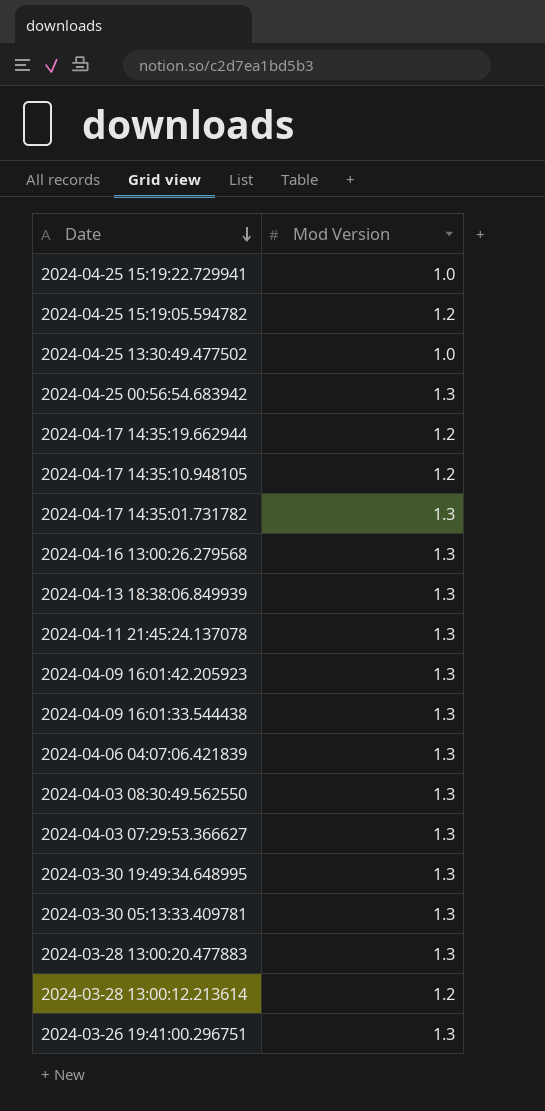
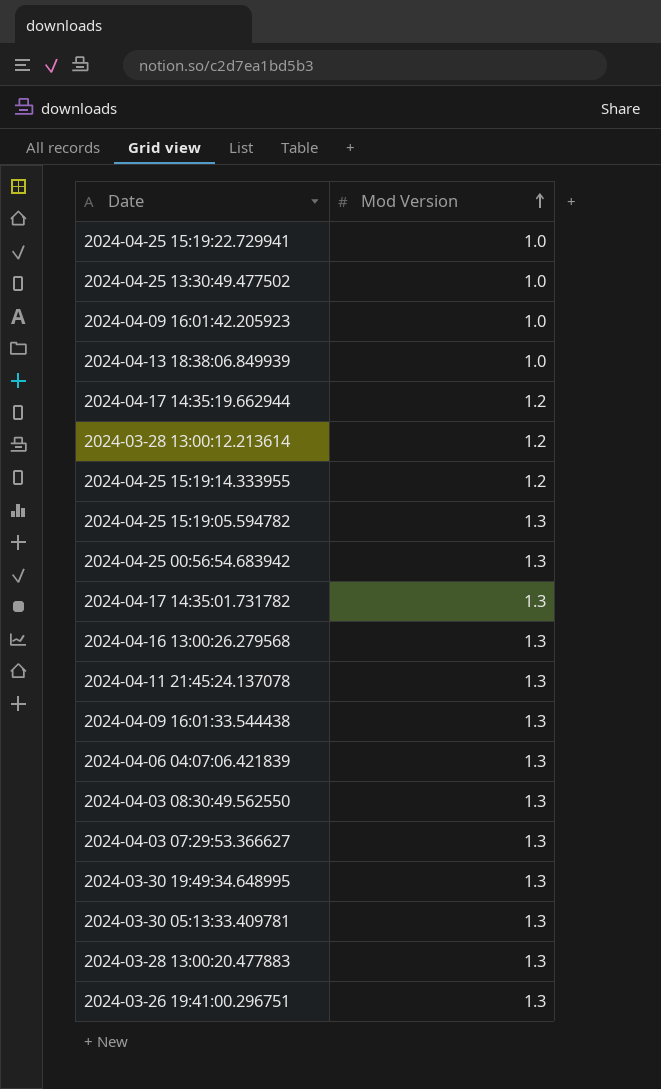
row order: Date descending -> Mod Version ascending
row 2024-04-17 14:35:10.948105: 1.2 -> none
2024-04-09 16:01:42.205923 | Mod Version: 1.3 -> 1.0
2024-04-13 18:38:06.849939 | Mod Version: 1.3 -> 1.0
row 2024-04-25 15:19:14.333955: none -> 1.2
2024-04-25 15:19:05.594782 | Mod Version: 1.2 -> 1.3

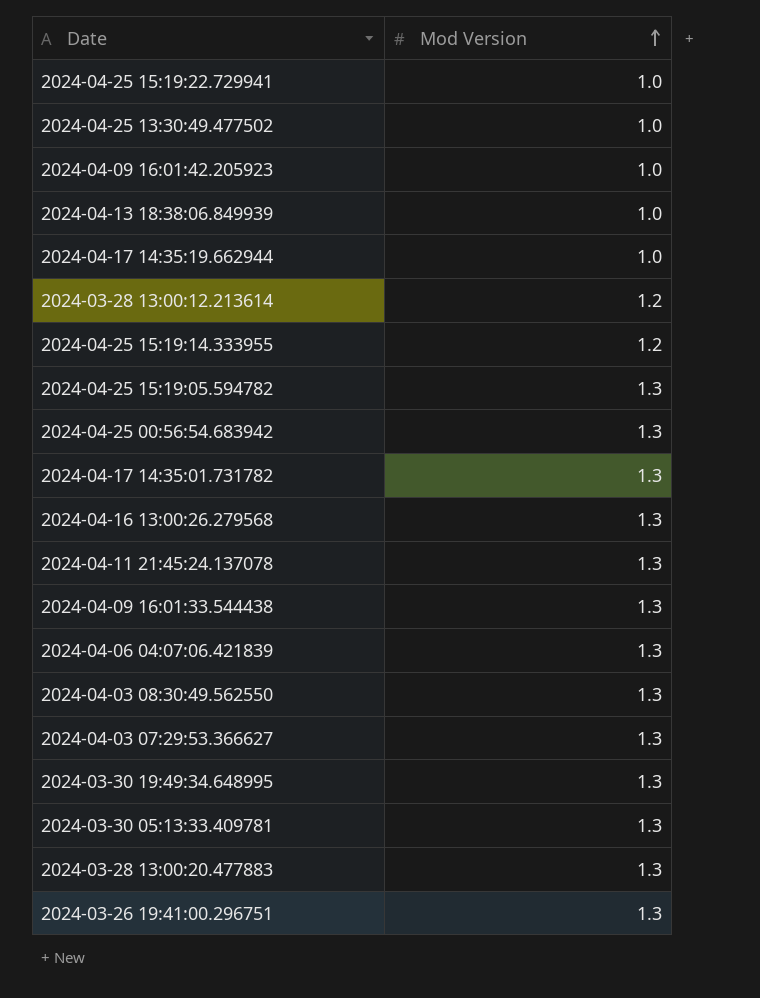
2024-04-17 14:35:19.662944 | Mod Version: 1.2 -> 1.0

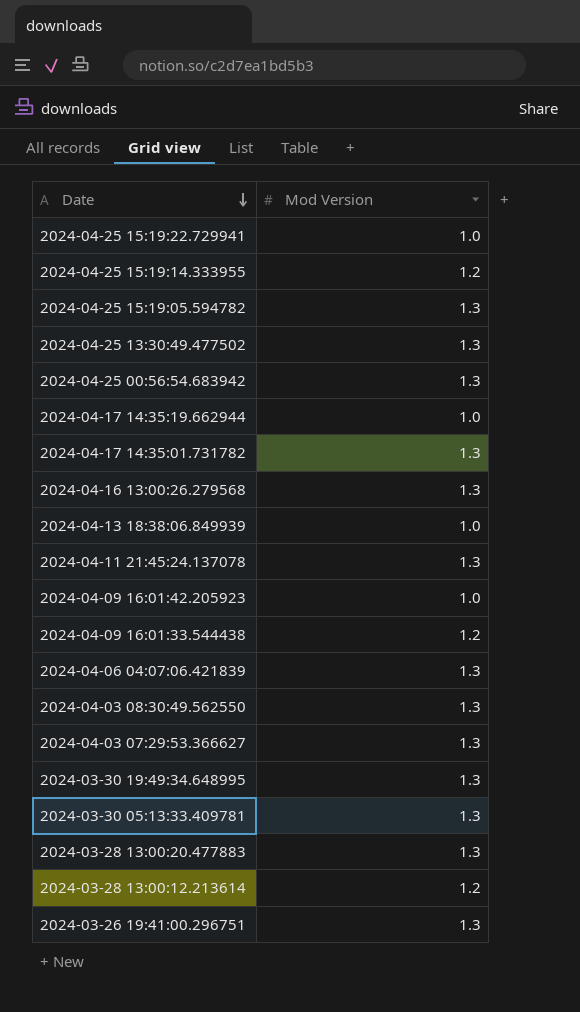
row order: Mod Version ascending -> Date descending
2024-04-25 13:30:49.477502 | Mod Version: 1.0 -> 1.3
2024-04-09 16:01:33.544438 | Mod Version: 1.3 -> 1.2

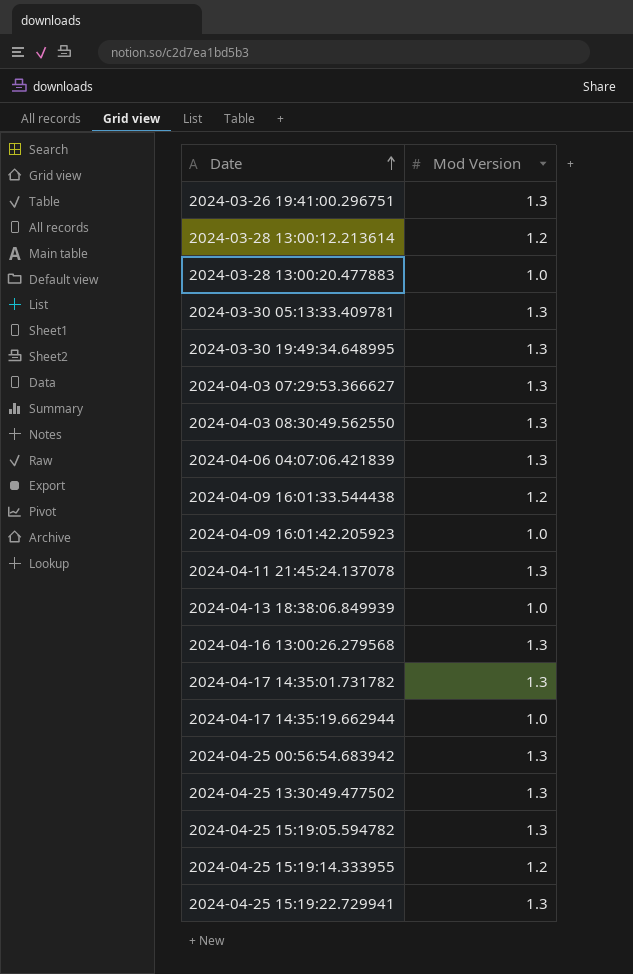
row order: Date descending -> Date ascending
2024-03-28 13:00:20.477883 | Mod Version: 1.3 -> 1.0
2024-04-25 15:19:22.729941 | Mod Version: 1.0 -> 1.3

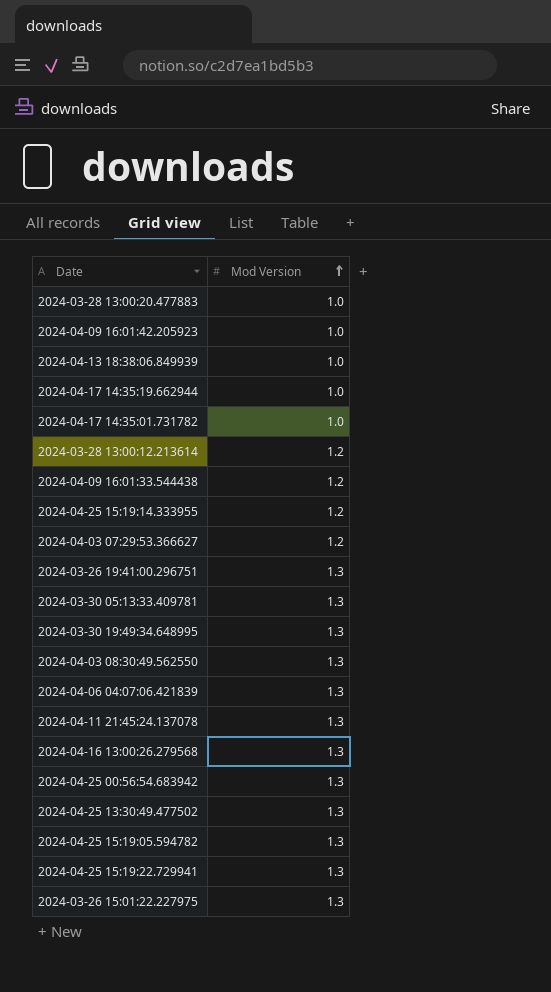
row order: Date ascending -> Mod Version ascending
2024-04-17 14:35:01.731782 | Mod Version: 1.3 -> 1.0
2024-04-03 07:29:53.366627 | Mod Version: 1.3 -> 1.2
row 2024-03-26 15:01:22.227975: none -> 1.3

